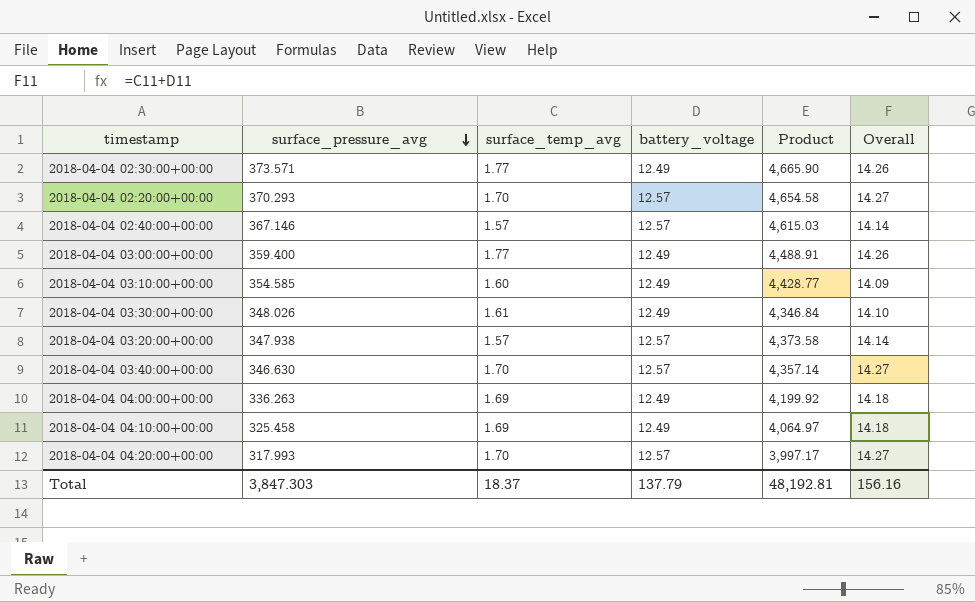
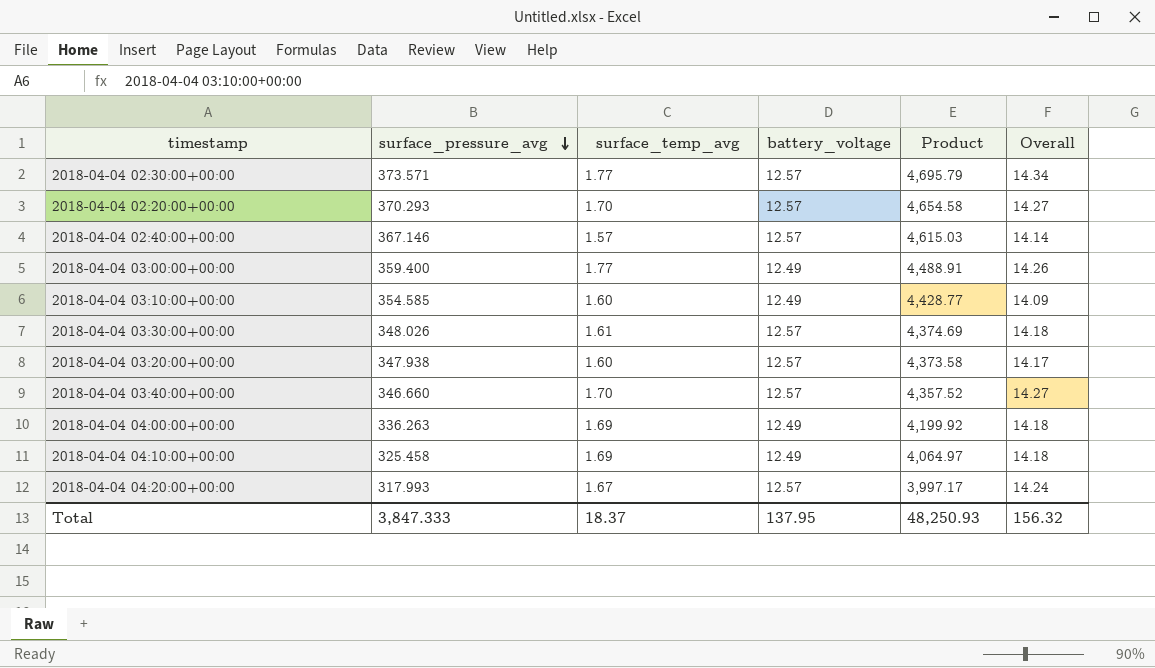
2018-04-04 02:30:00+00:00 | battery_voltage: 12.49 -> 12.57
2018-04-04 02:30:00+00:00 | Product: 4,665.90 -> 4,695.79
2018-04-04 02:30:00+00:00 | Overall: 14.26 -> 14.34
2018-04-04 03:30:00+00:00 | battery_voltage: 12.49 -> 12.57
2018-04-04 03:30:00+00:00 | Product: 4,346.84 -> 4,374.69
2018-04-04 03:30:00+00:00 | Overall: 14.10 -> 14.18
2018-04-04 03:20:00+00:00 | surface_temp_avg: 1.57 -> 1.60
2018-04-04 03:20:00+00:00 | Overall: 14.14 -> 14.17
2018-04-04 03:40:00+00:00 | surface_pressure_avg: 346.630 -> 346.660
2018-04-04 03:40:00+00:00 | Product: 4,357.14 -> 4,357.52
2018-04-04 04:20:00+00:00 | surface_temp_avg: 1.70 -> 1.67
2018-04-04 04:20:00+00:00 | Overall: 14.27 -> 14.24
Total | surface_pressure_avg: 3,847.303 -> 3,847.333
Total | battery_voltage: 137.79 -> 137.95
Total | Product: 48,192.81 -> 48,250.93
Total | Overall: 156.16 -> 156.32

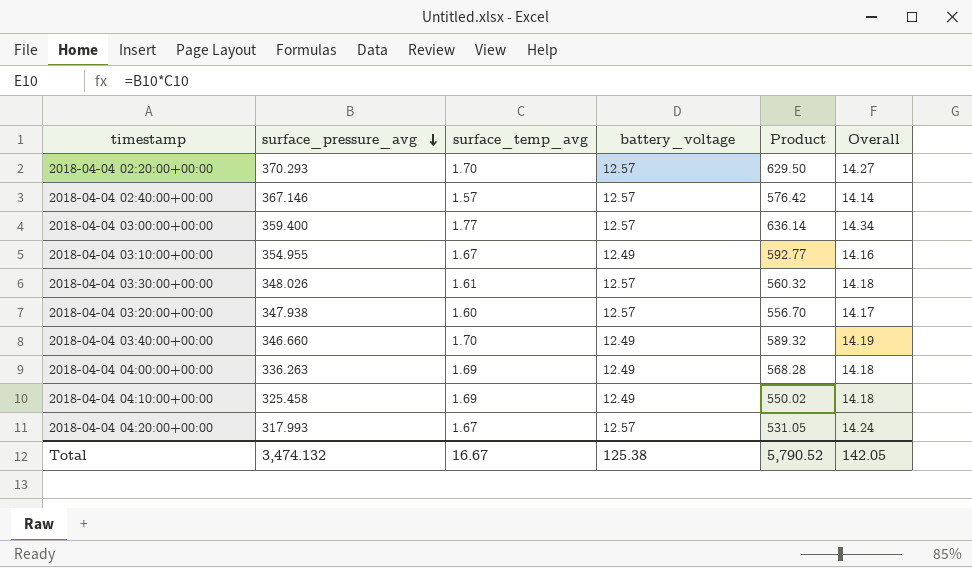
column Product | formula: [surface_pressure_avg] * [battery_voltage] -> [surface_pressure_avg] * [surface_temp_avg]
row 2018-04-04 02:30:00+00:00: 373.571 | 1.77 | 12.57 | 4,695.79 | 14.34 -> none
2018-04-04 03:00:00+00:00 | battery_voltage: 12.49 -> 12.57
2018-04-04 03:00:00+00:00 | Overall: 14.26 -> 14.34
2018-04-04 03:10:00+00:00 | surface_pressure_avg: 354.585 -> 354.955
2018-04-04 03:10:00+00:00 | surface_temp_avg: 1.60 -> 1.67
2018-04-04 03:10:00+00:00 | Overall: 14.09 -> 14.16
2018-04-04 03:40:00+00:00 | battery_voltage: 12.57 -> 12.49
2018-04-04 03:40:00+00:00 | Overall: 14.27 -> 14.19
Total | surface_pressure_avg: 3,847.333 -> 3,474.132
Total | surface_temp_avg: 18.37 -> 16.67
Total | battery_voltage: 137.95 -> 125.38
Total | Product: 48,250.93 -> 5,790.52
Total | Overall: 156.32 -> 142.05

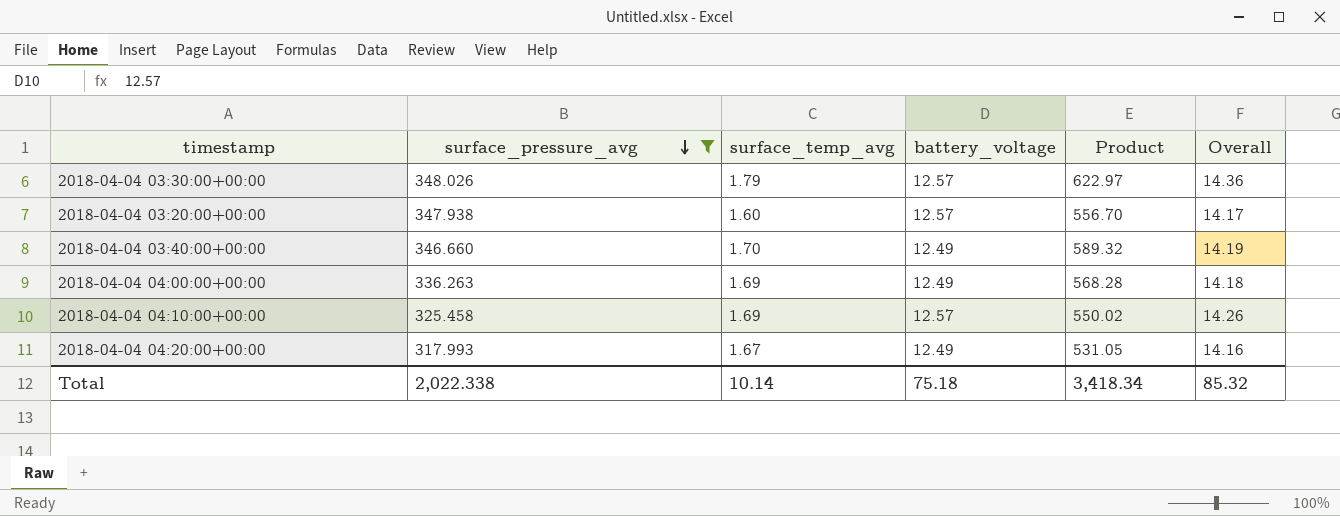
filter: none -> surface_pressure_avg <= 348.026
2018-04-04 03:30:00+00:00 | surface_temp_avg: 1.61 -> 1.79
2018-04-04 03:30:00+00:00 | Product: 560.32 -> 622.97
2018-04-04 03:30:00+00:00 | Overall: 14.18 -> 14.36
2018-04-04 04:10:00+00:00 | battery_voltage: 12.49 -> 12.57
2018-04-04 04:10:00+00:00 | Overall: 14.18 -> 14.26
2018-04-04 04:20:00+00:00 | battery_voltage: 12.57 -> 12.49
2018-04-04 04:20:00+00:00 | Overall: 14.24 -> 14.16
Total | surface_pressure_avg: 3,474.132 -> 2,022.338
Total | surface_temp_avg: 16.67 -> 10.14
Total | battery_voltage: 125.38 -> 75.18
Total | Product: 5,790.52 -> 3,418.34
Total | Overall: 142.05 -> 85.32

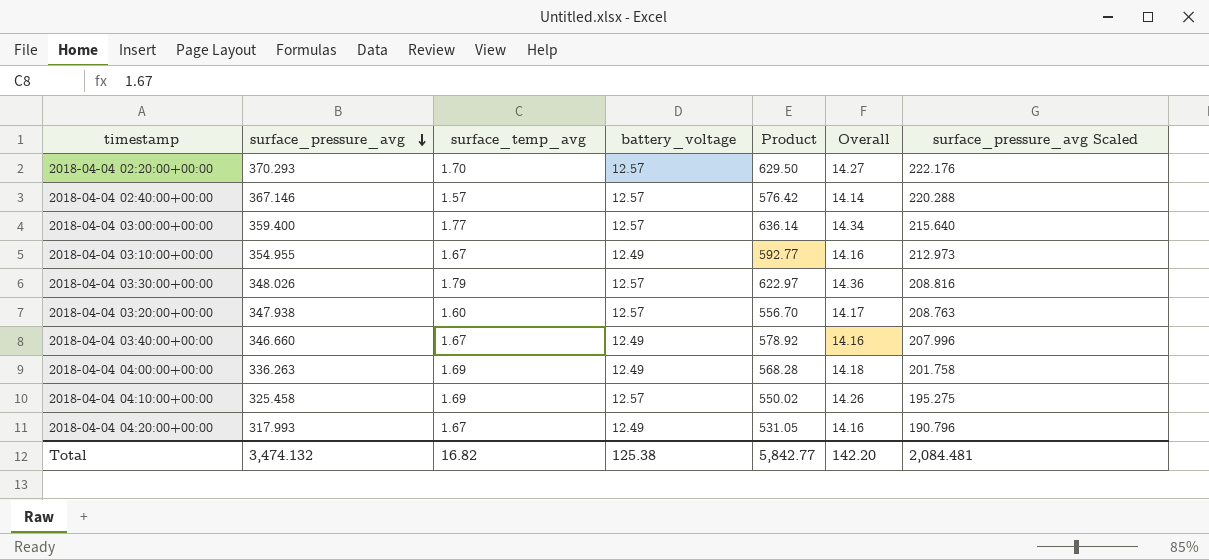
filter: surface_pressure_avg <= 348.026 -> none
column surface_pressure_avg Scaled | formula: none -> [surface_pressure_avg] * 0.6
2018-04-04 03:40:00+00:00 | surface_temp_avg: 1.70 -> 1.67
2018-04-04 03:40:00+00:00 | Product: 589.32 -> 578.92
2018-04-04 03:40:00+00:00 | Overall: 14.19 -> 14.16
Total | surface_pressure_avg: 2,022.338 -> 3,474.132
Total | surface_temp_avg: 10.14 -> 16.82
Total | battery_voltage: 75.18 -> 125.38
Total | Product: 3,418.34 -> 5,842.77
Total | Overall: 85.32 -> 142.20

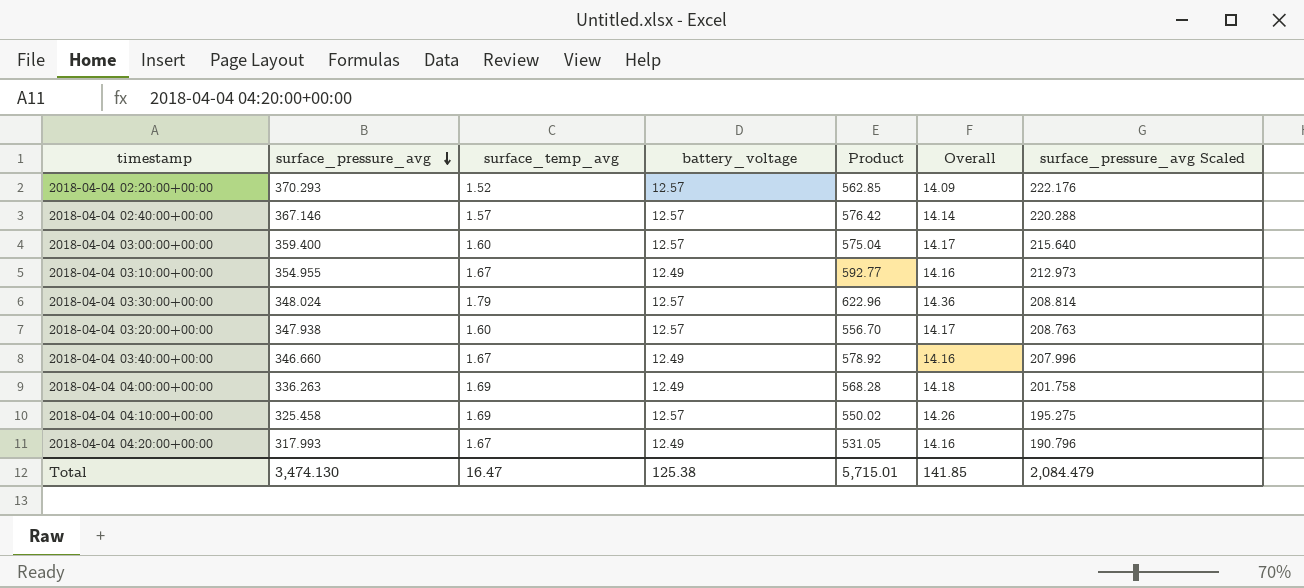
2018-04-04 02:20:00+00:00 | surface_temp_avg: 1.70 -> 1.52
2018-04-04 02:20:00+00:00 | Product: 629.50 -> 562.85
2018-04-04 02:20:00+00:00 | Overall: 14.27 -> 14.09
2018-04-04 03:00:00+00:00 | surface_temp_avg: 1.77 -> 1.60
2018-04-04 03:00:00+00:00 | Product: 636.14 -> 575.04
2018-04-04 03:00:00+00:00 | Overall: 14.34 -> 14.17
2018-04-04 03:30:00+00:00 | surface_pressure_avg: 348.026 -> 348.024
2018-04-04 03:30:00+00:00 | Product: 622.97 -> 622.96
2018-04-04 03:30:00+00:00 | surface_pressure_avg Scaled: 208.816 -> 208.814
Total | surface_pressure_avg: 3,474.132 -> 3,474.130
Total | surface_temp_avg: 16.82 -> 16.47
Total | Product: 5,842.77 -> 5,715.01
Total | Overall: 142.20 -> 141.85
Total | surface_pressure_avg Scaled: 2,084.481 -> 2,084.479

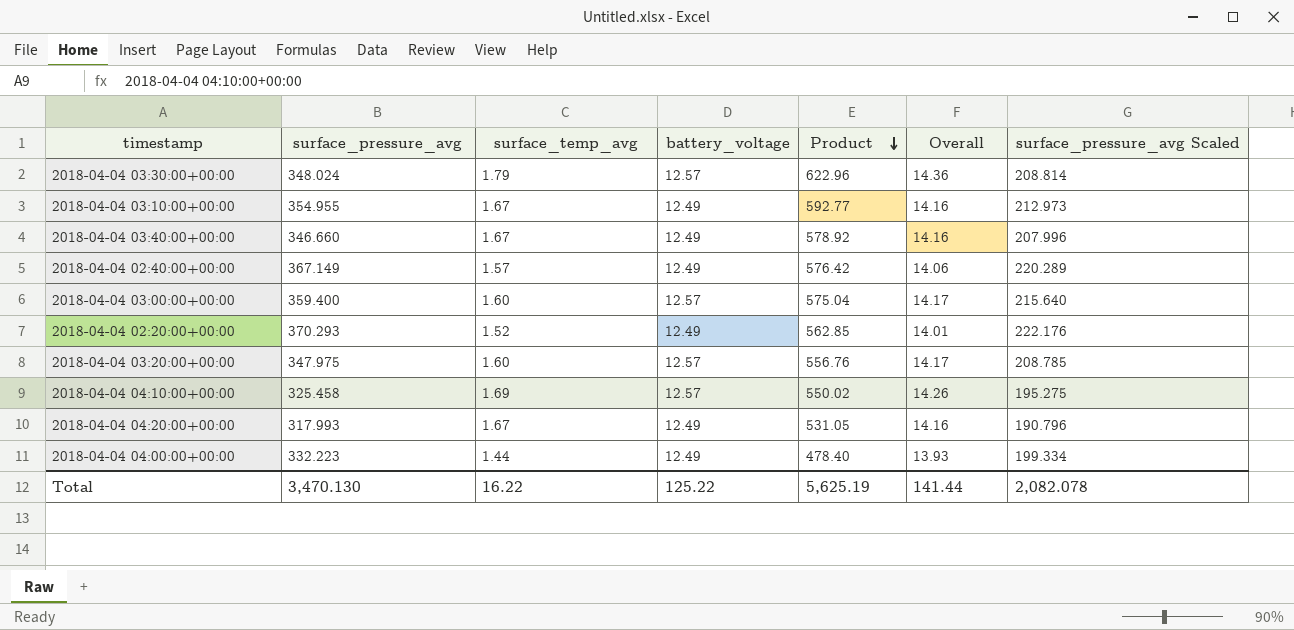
row order: surface_pressure_avg descending -> Product descending
2018-04-04 02:40:00+00:00 | surface_pressure_avg: 367.146 -> 367.149
2018-04-04 02:40:00+00:00 | battery_voltage: 12.57 -> 12.49
2018-04-04 02:40:00+00:00 | Overall: 14.14 -> 14.06
2018-04-04 02:40:00+00:00 | surface_pressure_avg Scaled: 220.288 -> 220.289
2018-04-04 02:20:00+00:00 | battery_voltage: 12.57 -> 12.49
2018-04-04 02:20:00+00:00 | Overall: 14.09 -> 14.01
2018-04-04 03:20:00+00:00 | surface_pressure_avg: 347.938 -> 347.975
2018-04-04 03:20:00+00:00 | Product: 556.70 -> 556.76
2018-04-04 03:20:00+00:00 | surface_pressure_avg Scaled: 208.763 -> 208.785
2018-04-04 04:00:00+00:00 | surface_pressure_avg: 336.263 -> 332.223
2018-04-04 04:00:00+00:00 | surface_temp_avg: 1.69 -> 1.44
2018-04-04 04:00:00+00:00 | Product: 568.28 -> 478.40
2018-04-04 04:00:00+00:00 | Overall: 14.18 -> 13.93
2018-04-04 04:00:00+00:00 | surface_pressure_avg Scaled: 201.758 -> 199.334
Total | surface_pressure_avg: 3,474.130 -> 3,470.130
Total | surface_temp_avg: 16.47 -> 16.22
Total | battery_voltage: 125.38 -> 125.22
Total | Product: 5,715.01 -> 5,625.19
Total | Overall: 141.85 -> 141.44
Total | surface_pressure_avg Scaled: 2,084.479 -> 2,082.078

